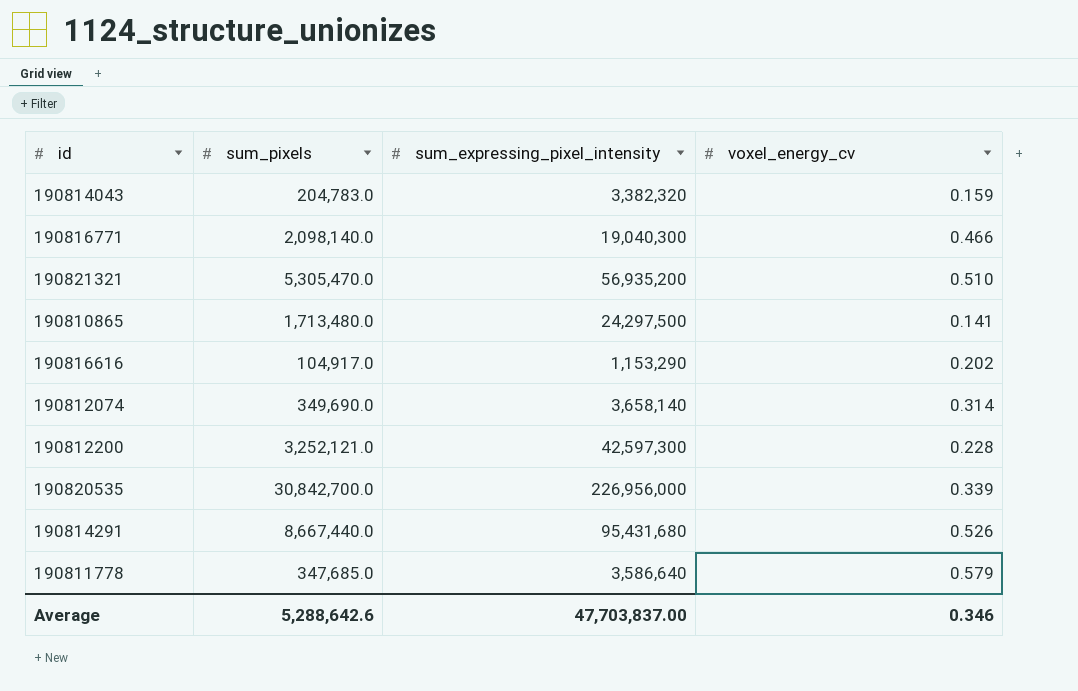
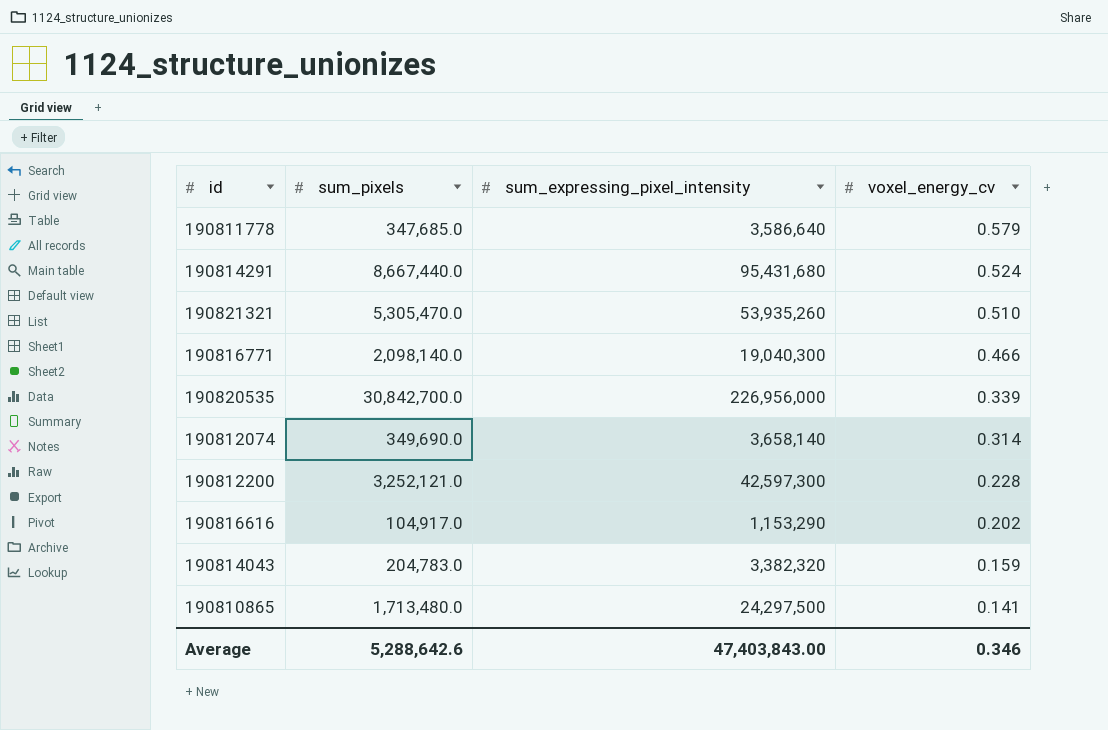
row order: none -> voxel_energy_cv descending
190814291 | voxel_energy_cv: 0.526 -> 0.524
190821321 | sum_expressing_pixel_intensity: 56,935,200 -> 53,935,260
Average | sum_expressing_pixel_intensity: 47,703,837.00 -> 47,403,843.00

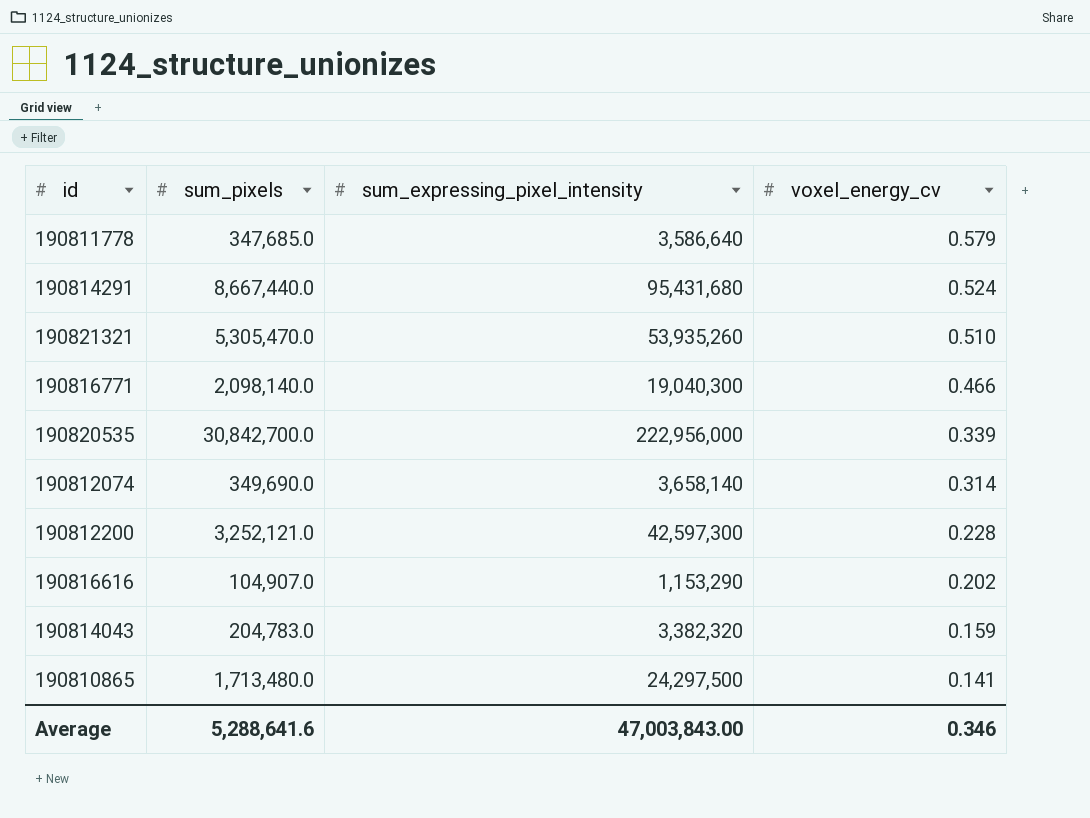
190820535 | sum_expressing_pixel_intensity: 226,956,000 -> 222,956,000
190816616 | sum_pixels: 104,917.0 -> 104,907.0
Average | sum_pixels: 5,288,642.6 -> 5,288,641.6
Average | sum_expressing_pixel_intensity: 47,403,843.00 -> 47,003,843.00

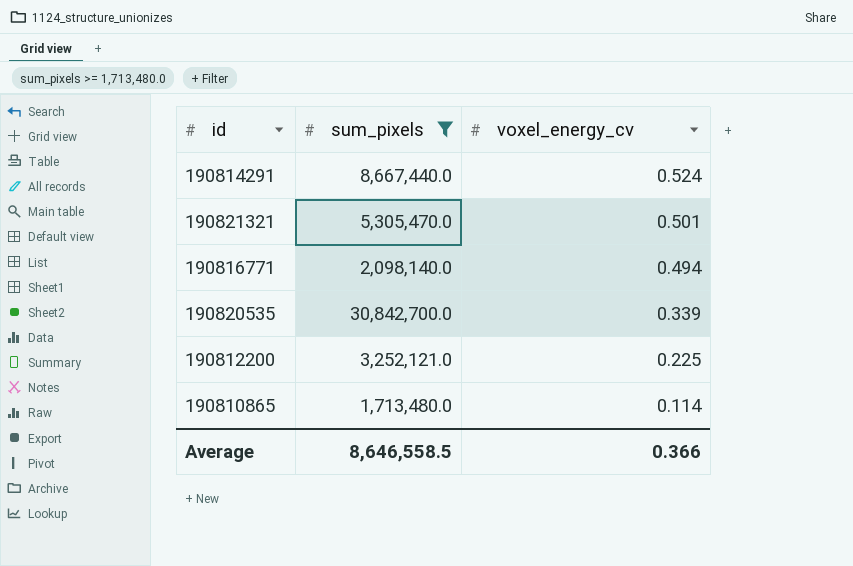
filter: none -> sum_pixels >= 1,713,480.0
column sum_expressing_pixel_intensity | position: 3 -> none
190821321 | voxel_energy_cv: 0.510 -> 0.501
190816771 | voxel_energy_cv: 0.466 -> 0.494
190812200 | voxel_energy_cv: 0.228 -> 0.225
190810865 | voxel_energy_cv: 0.141 -> 0.114
Average | sum_pixels: 5,288,641.6 -> 8,646,558.5
Average | voxel_energy_cv: 0.346 -> 0.366

